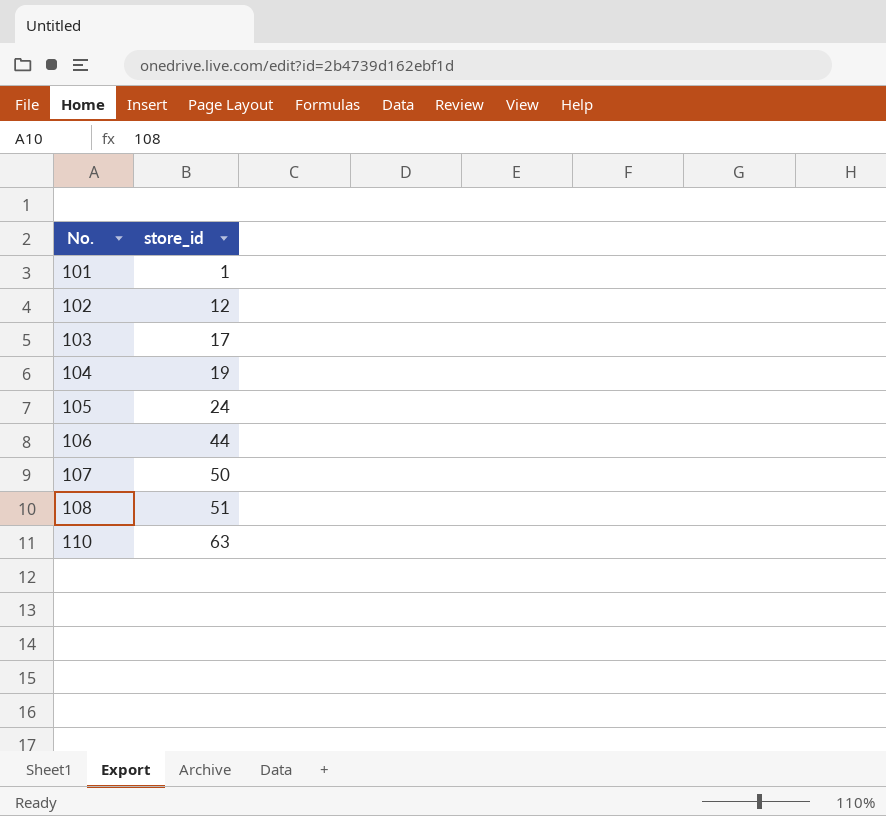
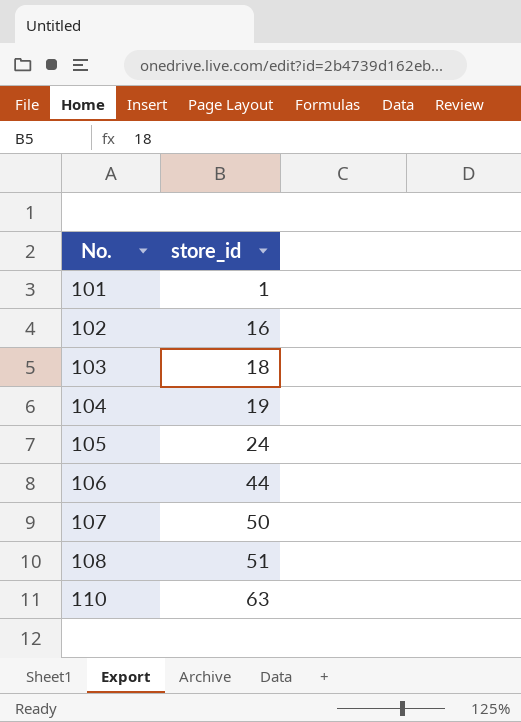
102 | store_id: 12 -> 16
103 | store_id: 17 -> 18

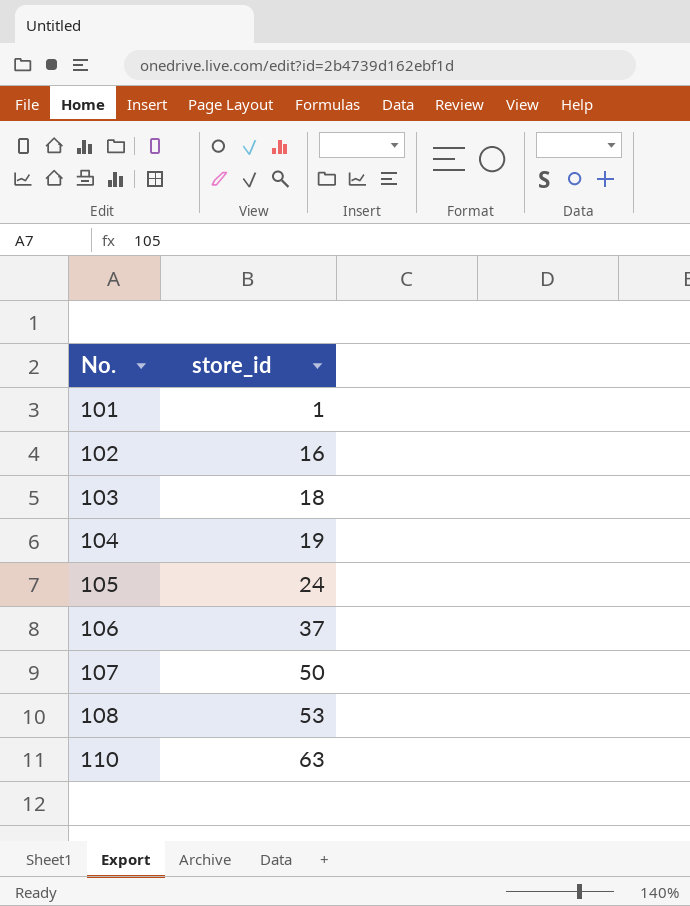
106 | store_id: 44 -> 37
108 | store_id: 51 -> 53

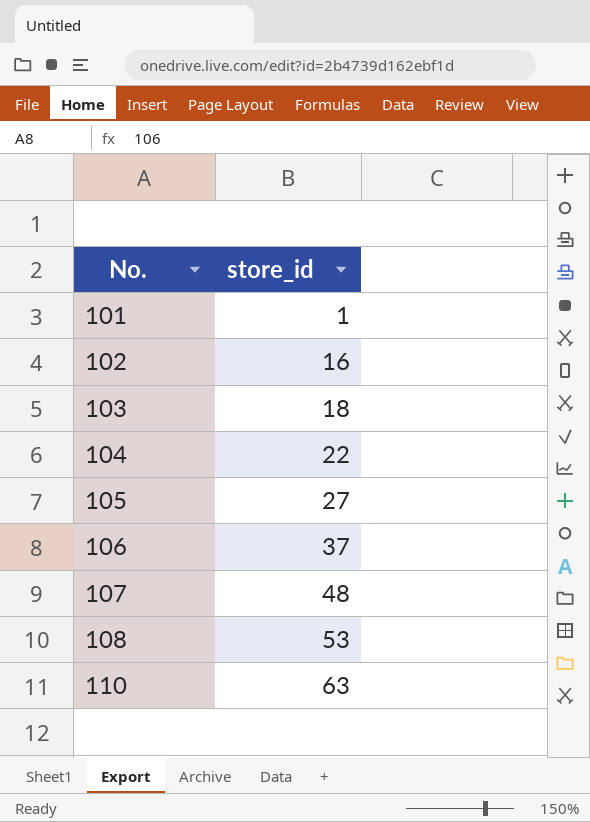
104 | store_id: 19 -> 22
105 | store_id: 24 -> 27
107 | store_id: 50 -> 48

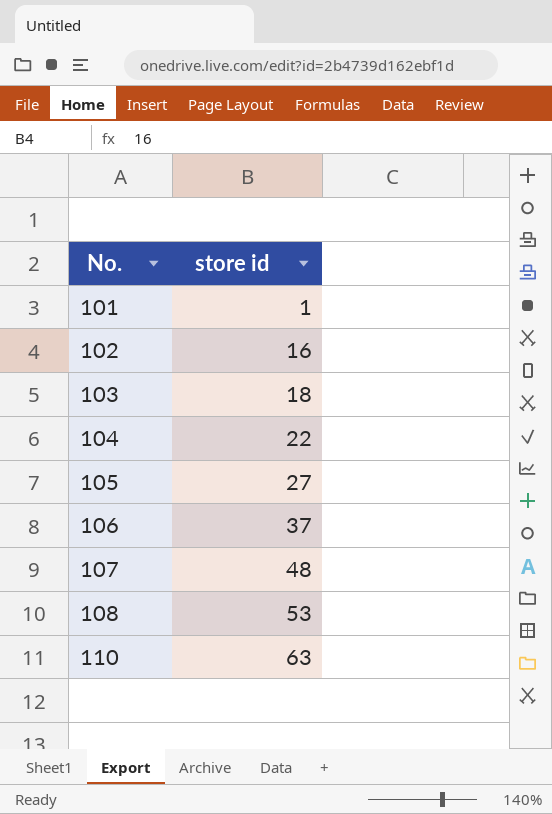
column name: store_id -> store id

